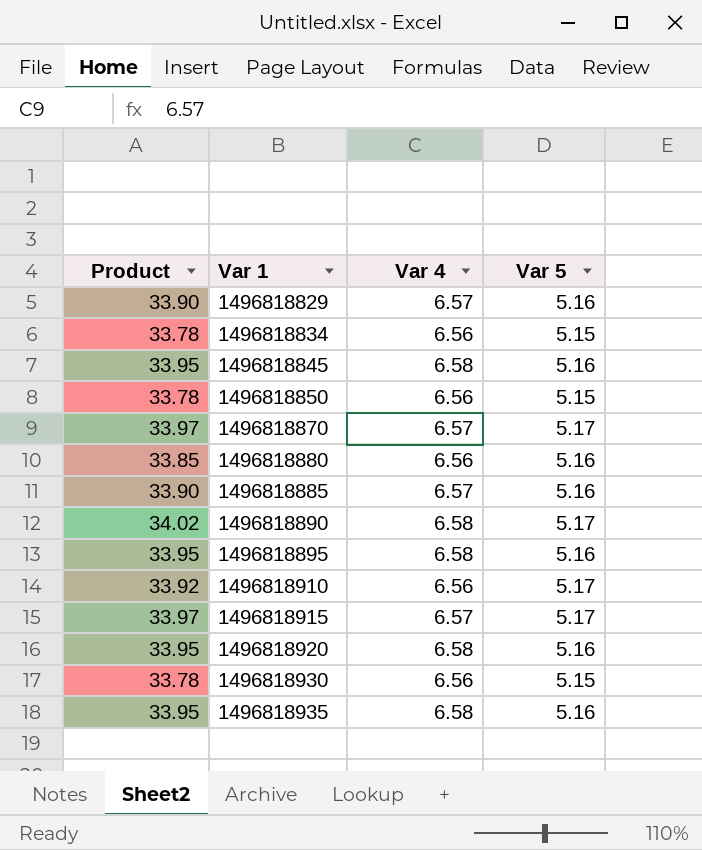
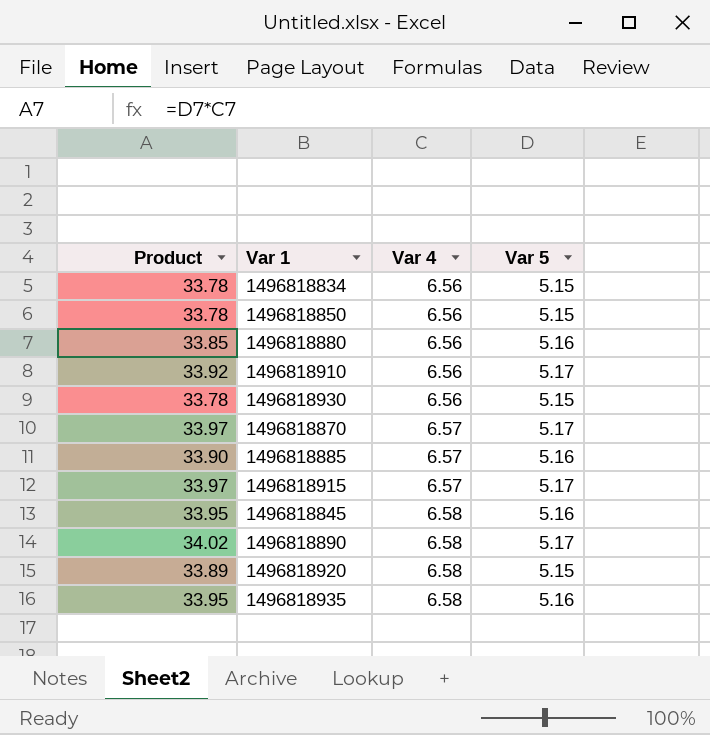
row order: Var 1 ascending -> Var 4 ascending
row 1496818829: 33.90 | 6.57 | 5.16 -> none
row 1496818895: 33.95 | 6.58 | 5.16 -> none
1496818920 | Product: 33.95 -> 33.89
1496818920 | Var 5: 5.16 -> 5.15

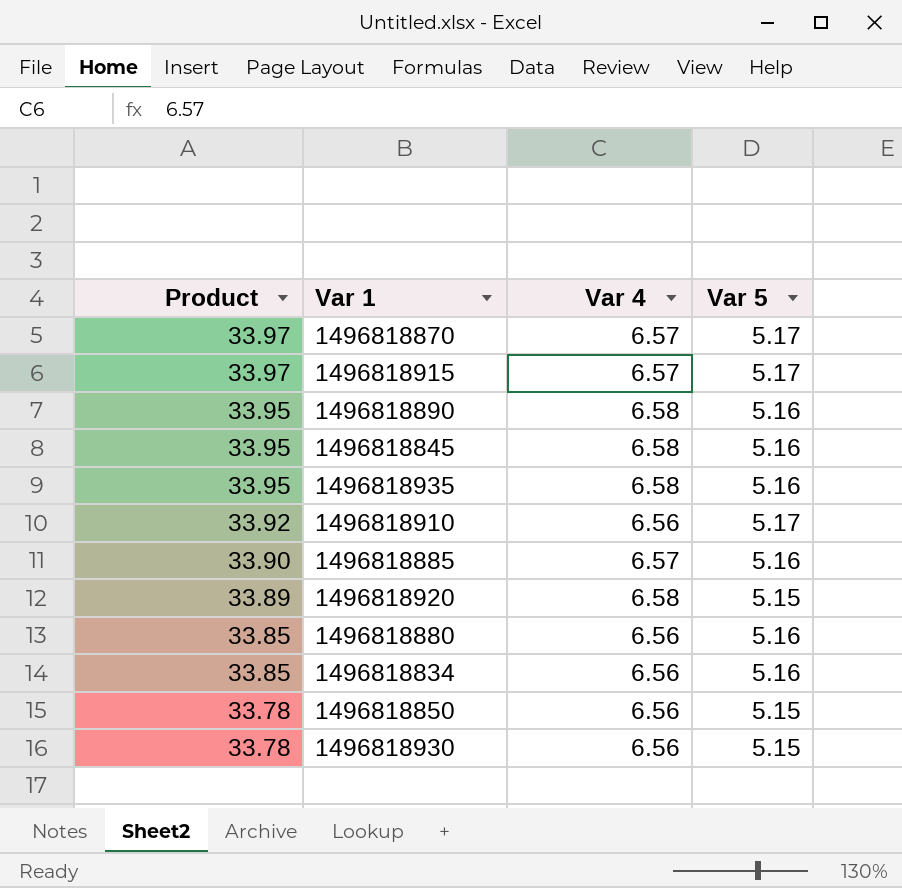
row order: Var 4 ascending -> Product descending
1496818890 | Product: 34.02 -> 33.95
1496818890 | Var 5: 5.17 -> 5.16
1496818834 | Product: 33.78 -> 33.85
1496818834 | Var 5: 5.15 -> 5.16

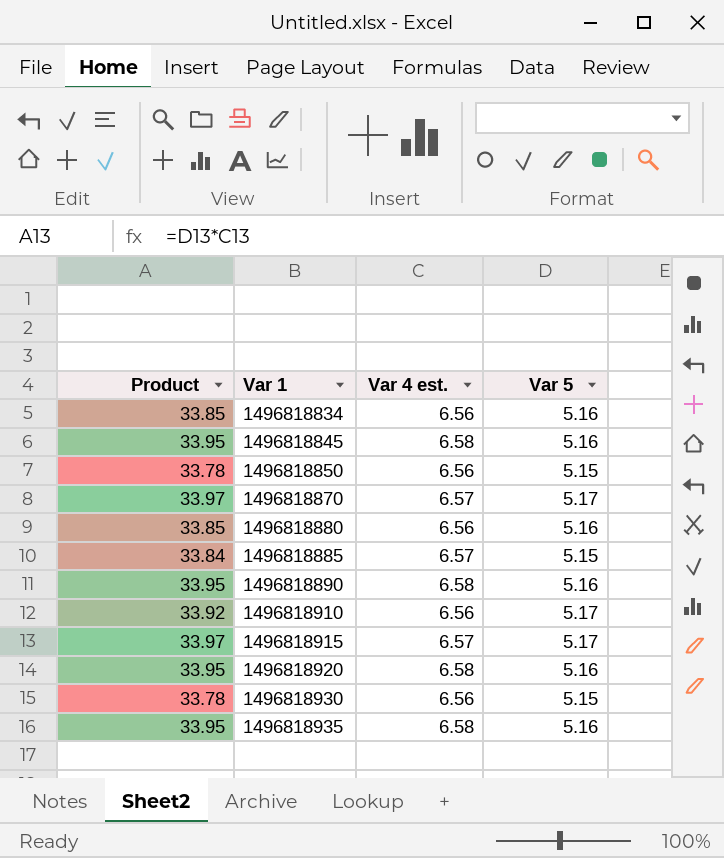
row order: Product descending -> Var 1 ascending
column name: Var 4 -> Var 4 est.
1496818885 | Product: 33.90 -> 33.84
1496818885 | Var 5: 5.16 -> 5.15
1496818920 | Product: 33.89 -> 33.95
1496818920 | Var 5: 5.15 -> 5.16

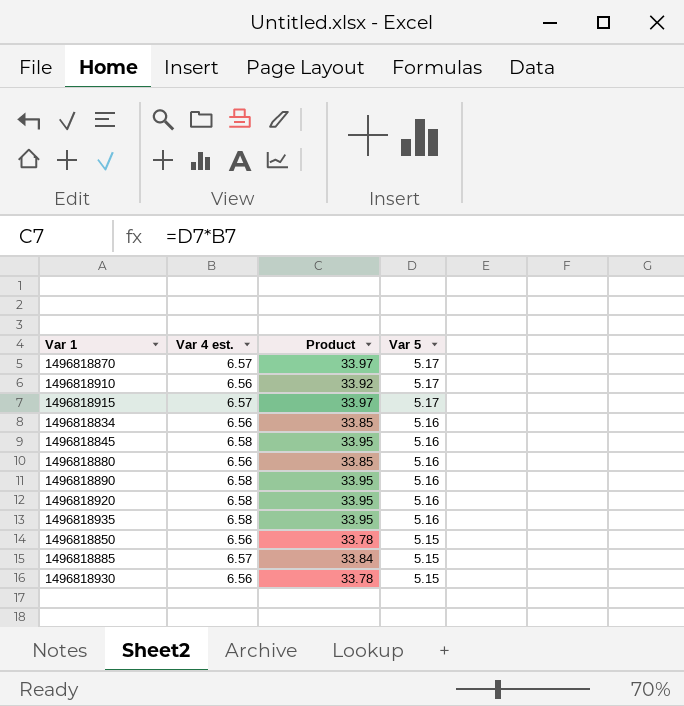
row order: Var 1 ascending -> Var 5 descending
column Product | position: 1 -> 3

